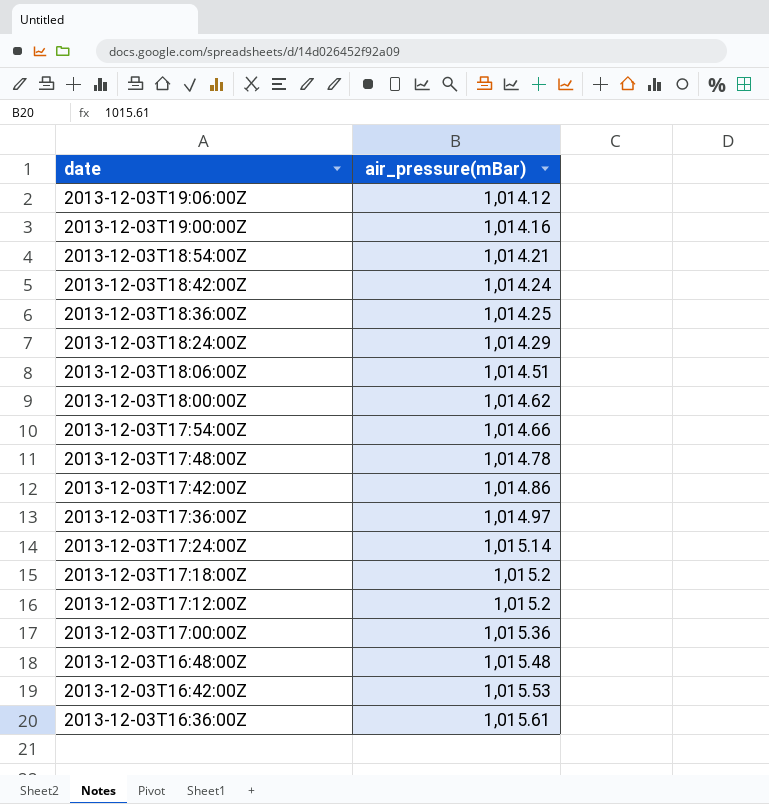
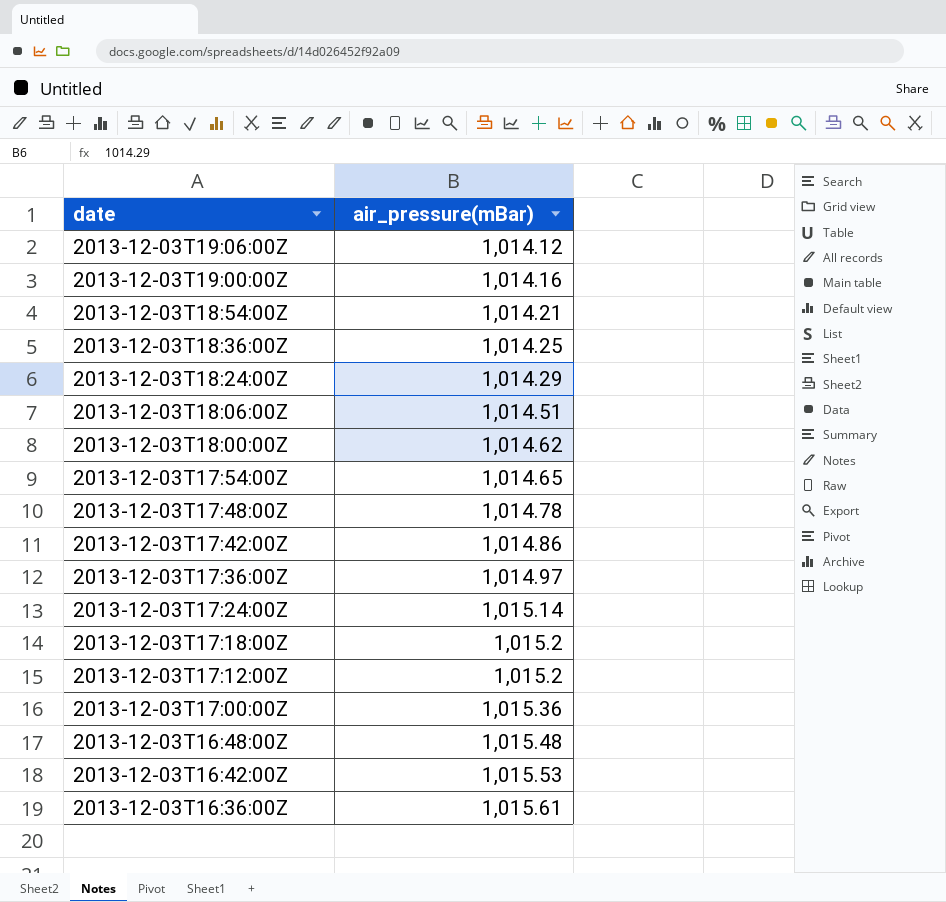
row 2013-12-03T18:42:00Z: 1,014.24 -> none
2013-12-03T17:54:00Z | air_pressure(mBar): 1,014.66 -> 1,014.65

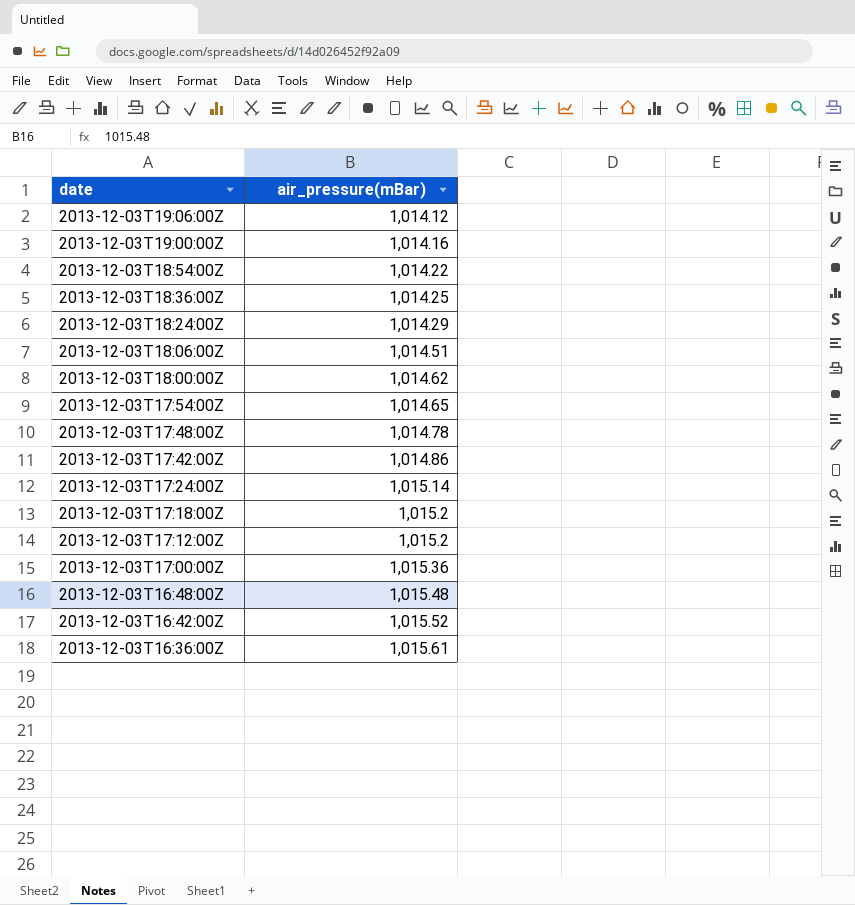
row 2013-12-03T17:36:00Z: 1,014.97 -> none
2013-12-03T18:54:00Z | air_pressure(mBar): 1,014.21 -> 1,014.22
2013-12-03T16:42:00Z | air_pressure(mBar): 1,015.53 -> 1,015.52

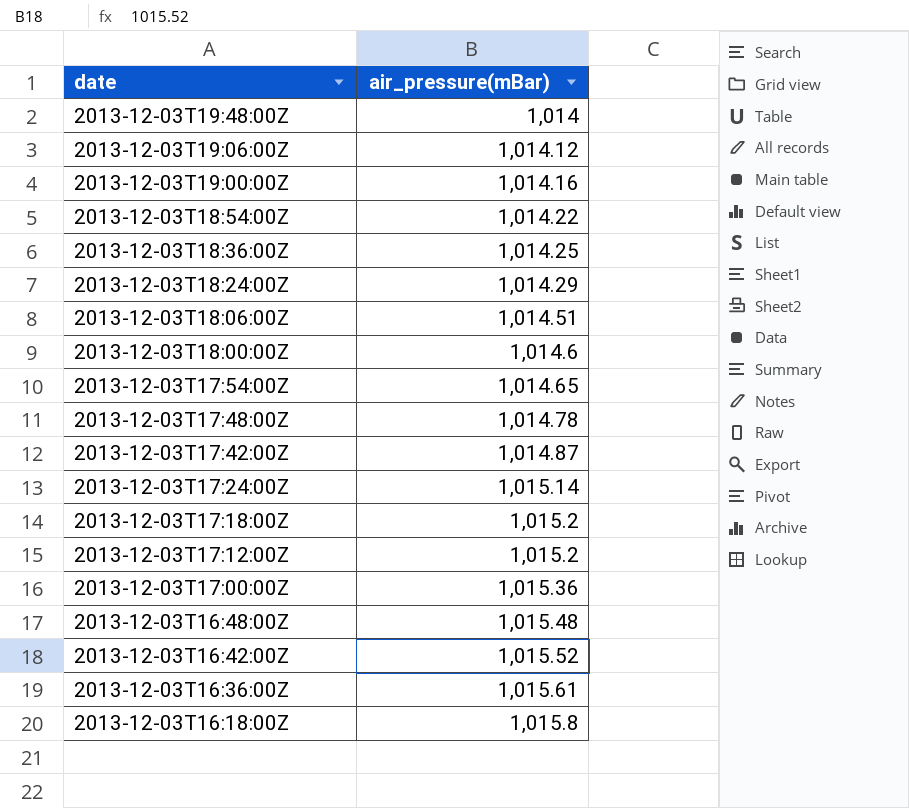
row 2013-12-03T19:48:00Z: none -> 1,014
2013-12-03T18:00:00Z | air_pressure(mBar): 1,014.62 -> 1,014.6
2013-12-03T17:42:00Z | air_pressure(mBar): 1,014.86 -> 1,014.87
row 2013-12-03T16:18:00Z: none -> 1,015.8

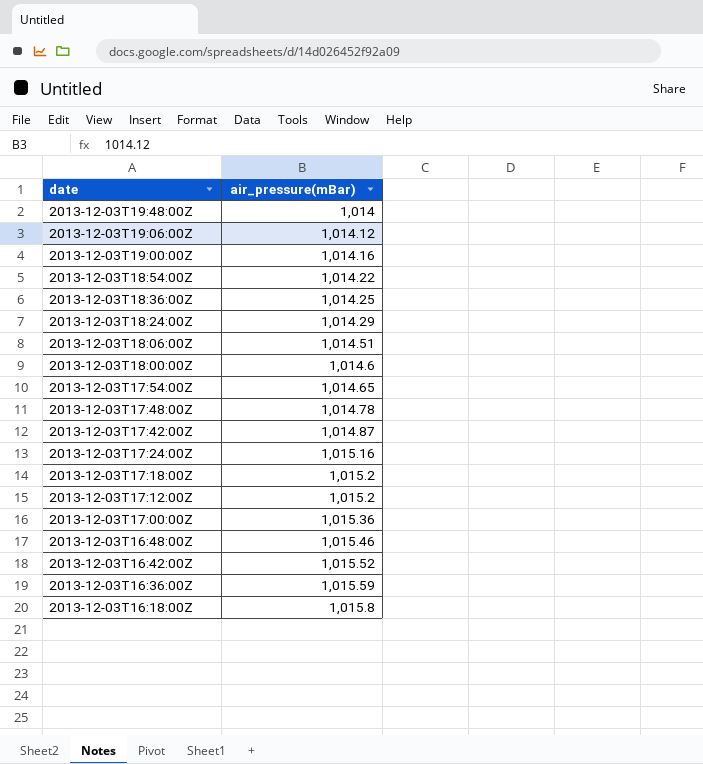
2013-12-03T17:24:00Z | air_pressure(mBar): 1,015.14 -> 1,015.16
2013-12-03T16:48:00Z | air_pressure(mBar): 1,015.48 -> 1,015.46
2013-12-03T16:36:00Z | air_pressure(mBar): 1,015.61 -> 1,015.59

